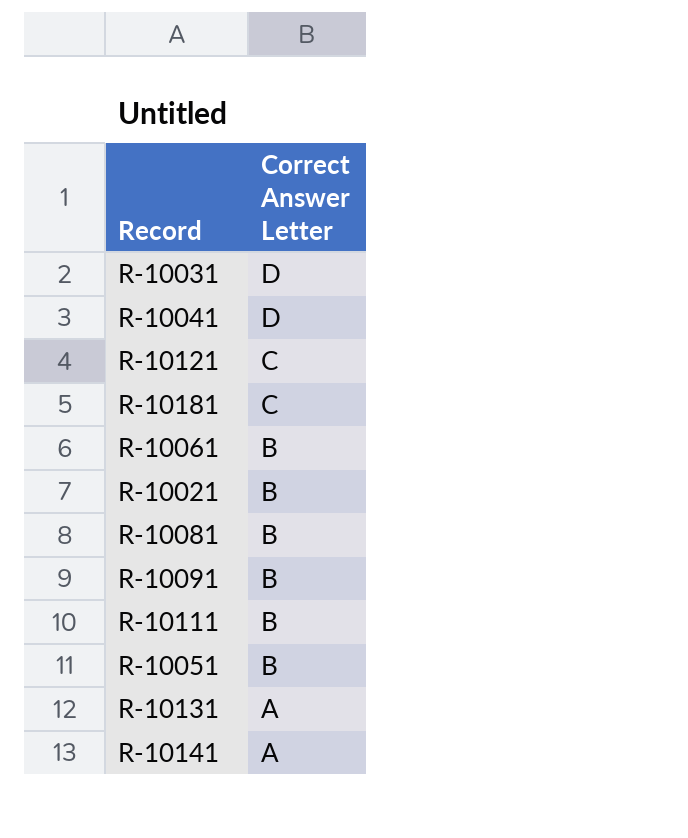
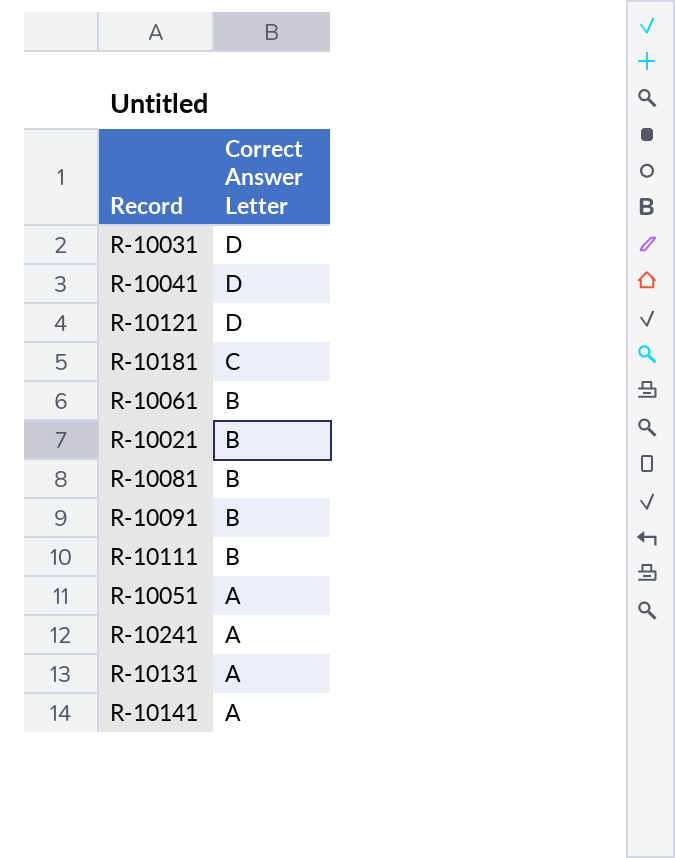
R-10121 | Correct Answer Letter: C -> D
R-10051 | Correct Answer Letter: B -> A
row R-10241: none -> A

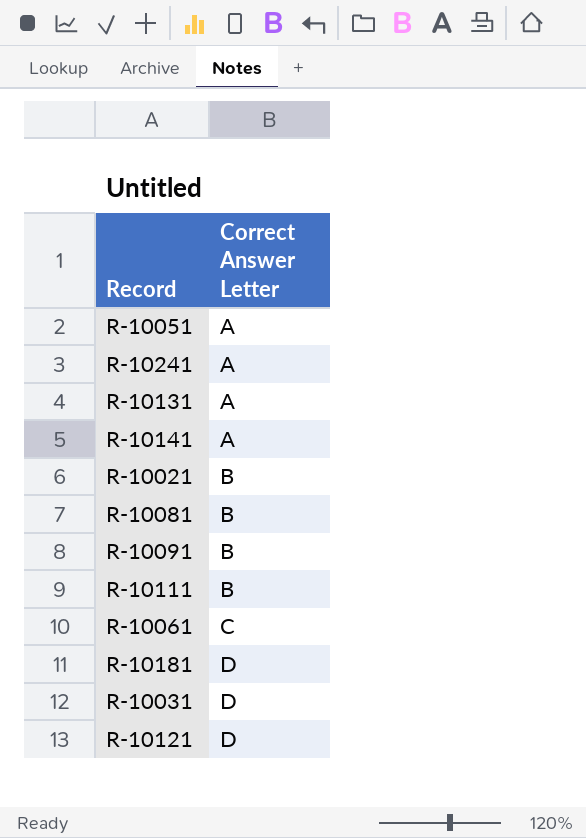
row order: Correct Answer Letter descending -> Correct Answer Letter ascending
row R-10041: D -> none
R-10061 | Correct Answer Letter: B -> C
R-10181 | Correct Answer Letter: C -> D

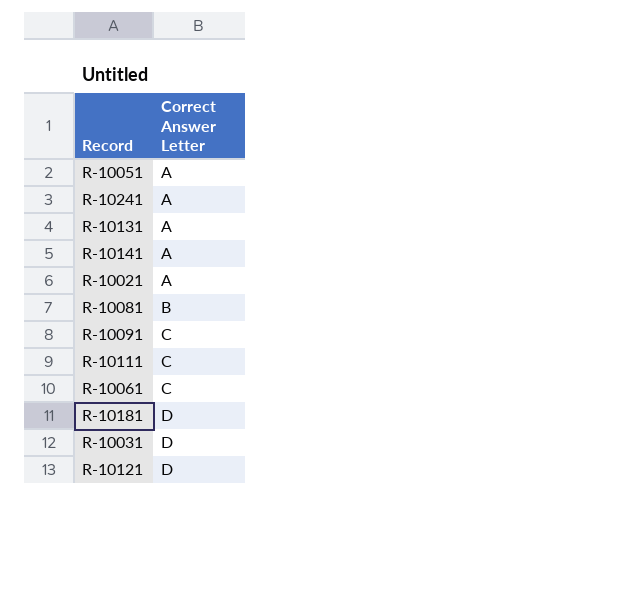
R-10021 | Correct Answer Letter: B -> A
R-10091 | Correct Answer Letter: B -> C
R-10111 | Correct Answer Letter: B -> C

